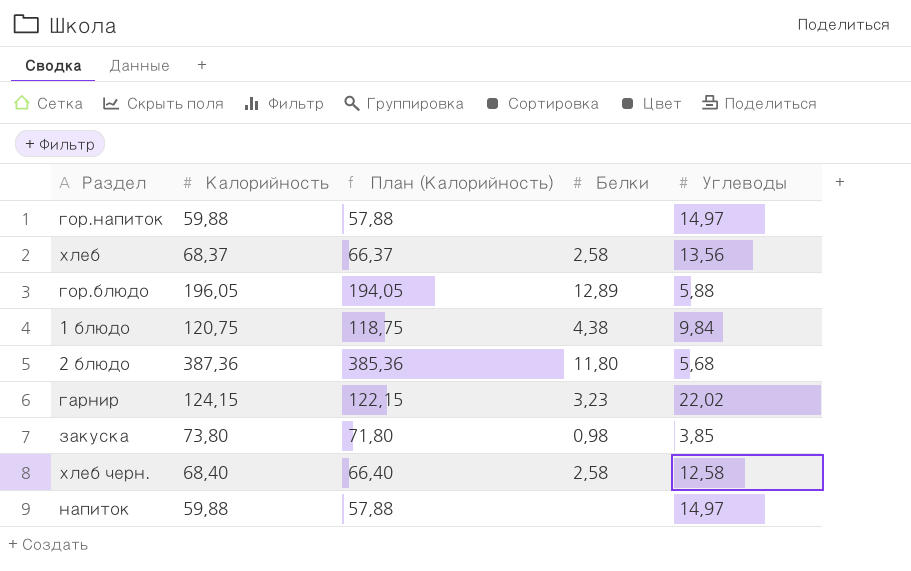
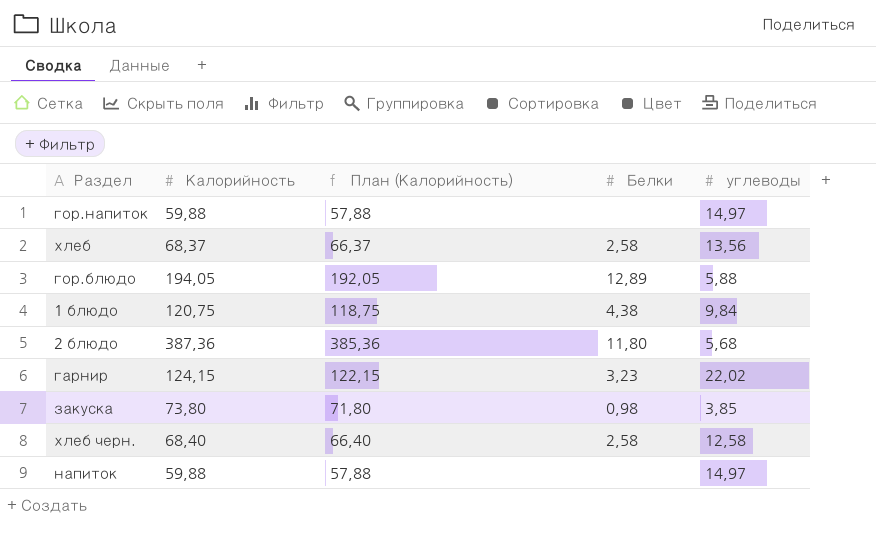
column name: Углеводы -> углеводы
гор.блюдо | Калорийность: 196,05 -> 194,05
гор.блюдо | План (Калорийность): 194,05 -> 192,05

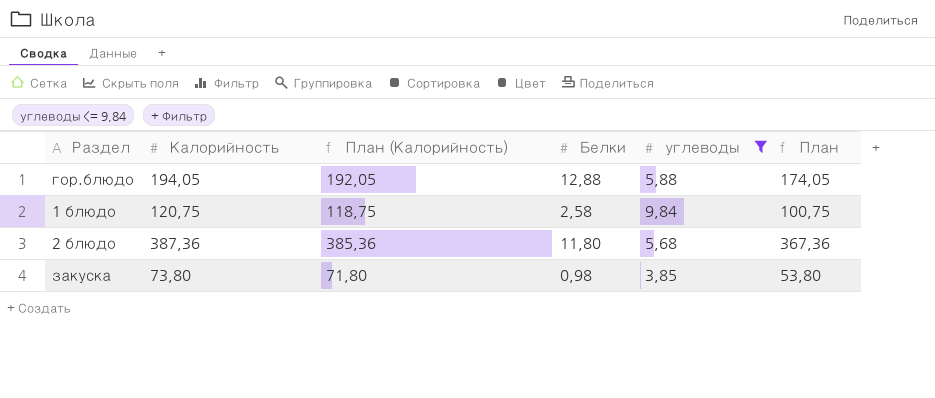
filter: none -> углеводы <= 9,84
column План | formula: none -> [Калорийность] - 20
гор.блюдо | Белки: 12,89 -> 12,88
1 блюдо | Белки: 4,38 -> 2,58

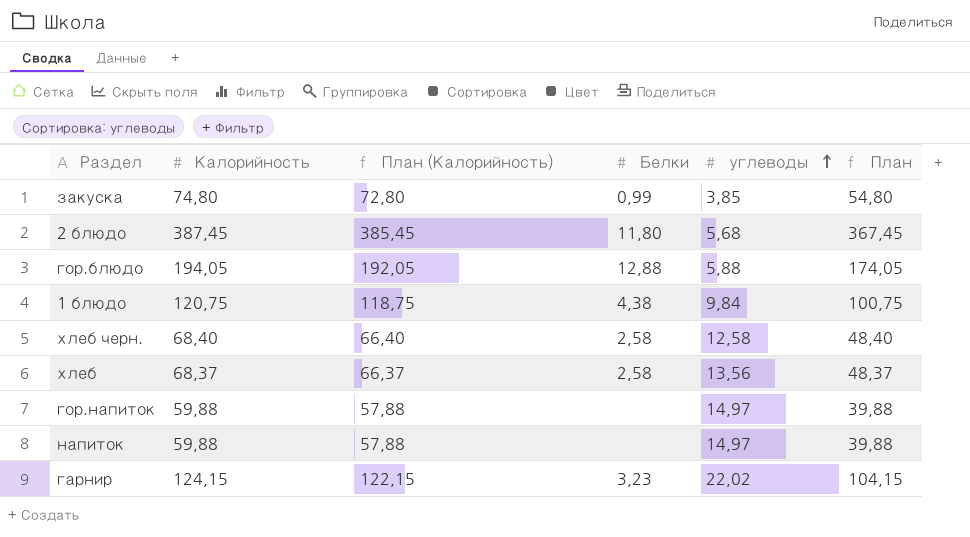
filter: углеводы <= 9,84 -> none
row order: none -> углеводы ascending
закуска | Калорийность: 73,80 -> 74,80
закуска | План (Калорийность): 71,80 -> 72,80
закуска | Белки: 0,98 -> 0,99
закуска | План: 53,80 -> 54,80
2 блюдо | Калорийность: 387,36 -> 387,45
2 блюдо | План (Калорийность): 385,36 -> 385,45
2 блюдо | План: 367,36 -> 367,45
1 блюдо | Белки: 2,58 -> 4,38

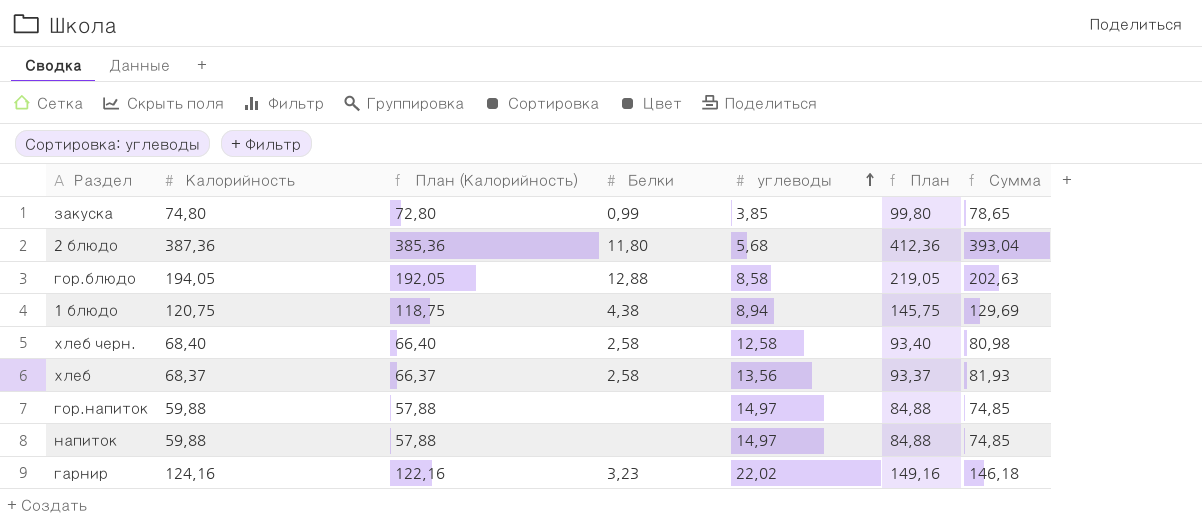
column План | formula: [Калорийность] - 20 -> [Калорийность] + 25
column Сумма | formula: none -> [Калорийность] + [углеводы]
2 блюдо | Калорийность: 387,45 -> 387,36
2 блюдо | План (Калорийность): 385,45 -> 385,36
гор.блюдо | углеводы: 5,88 -> 8,58
1 блюдо | углеводы: 9,84 -> 8,94
гарнир | Калорийность: 124,15 -> 124,16
гарнир | План (Калорийность): 122,15 -> 122,16

